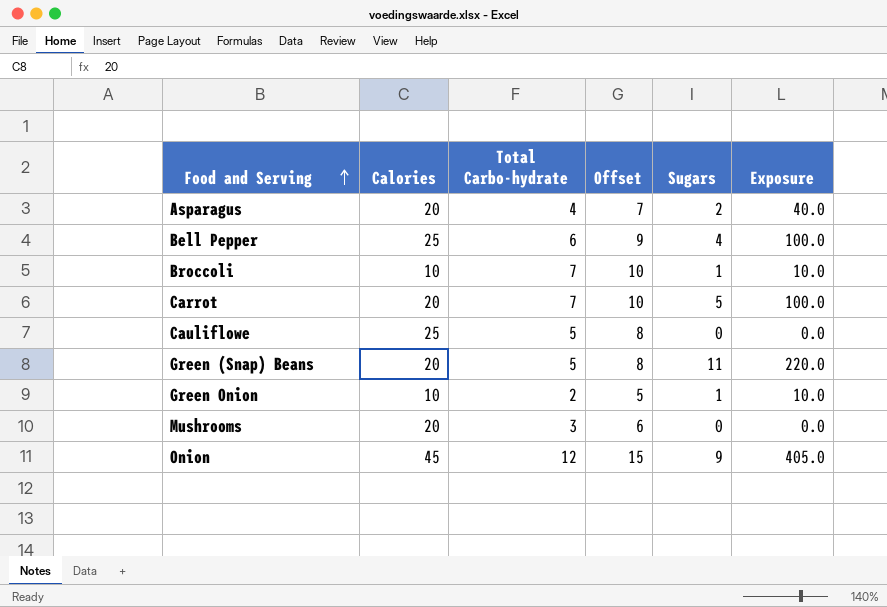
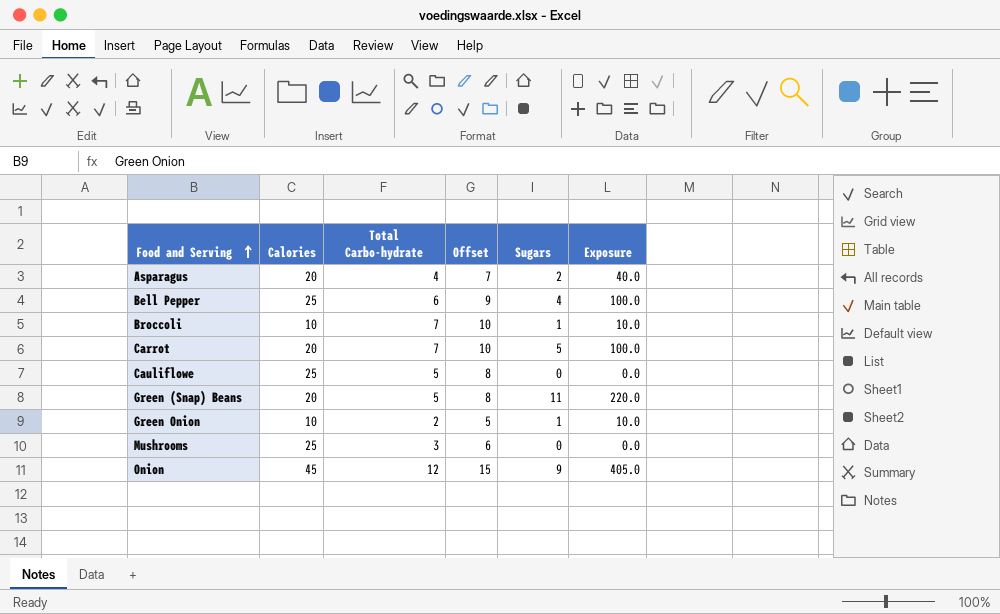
Mushrooms | Calories: 20 -> 25

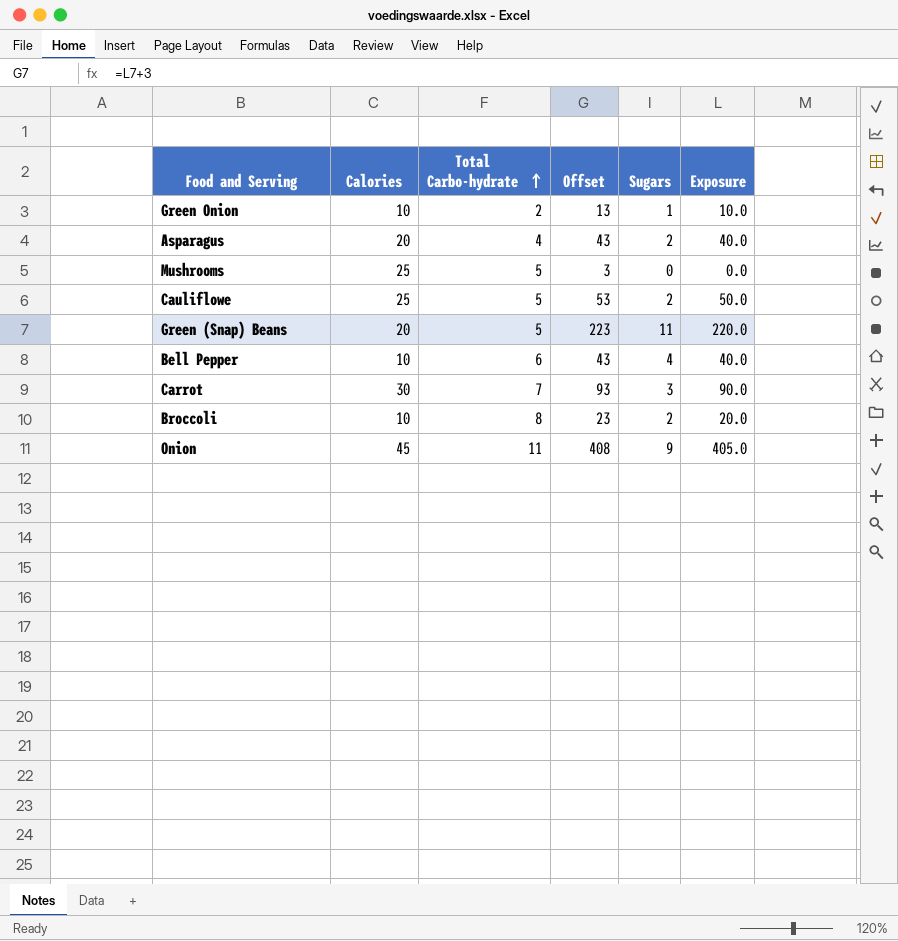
row order: Food and Serving ascending -> Total Carbo-hydrate ascending
column Offset | formula: [Total Carbo-hydrate] + 3 -> [Exposure] + 3
Mushrooms | Total Carbo-hydrate: 3 -> 5
Cauliflowe | Sugars: 0 -> 2
Cauliflowe | Exposure: 0.0 -> 50.0
Bell Pepper | Calories: 25 -> 10
Bell Pepper | Exposure: 100.0 -> 40.0
Carrot | Calories: 20 -> 30
Carrot | Sugars: 5 -> 3
Carrot | Exposure: 100.0 -> 90.0
Broccoli | Total Carbo-hydrate: 7 -> 8
Broccoli | Sugars: 1 -> 2
Broccoli | Exposure: 10.0 -> 20.0
Onion | Total Carbo-hydrate: 12 -> 11

